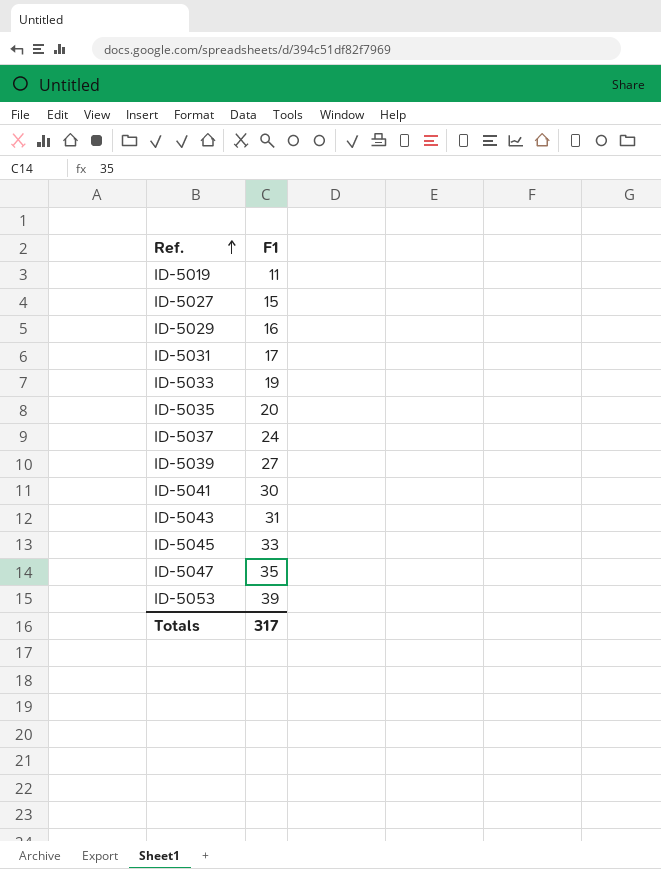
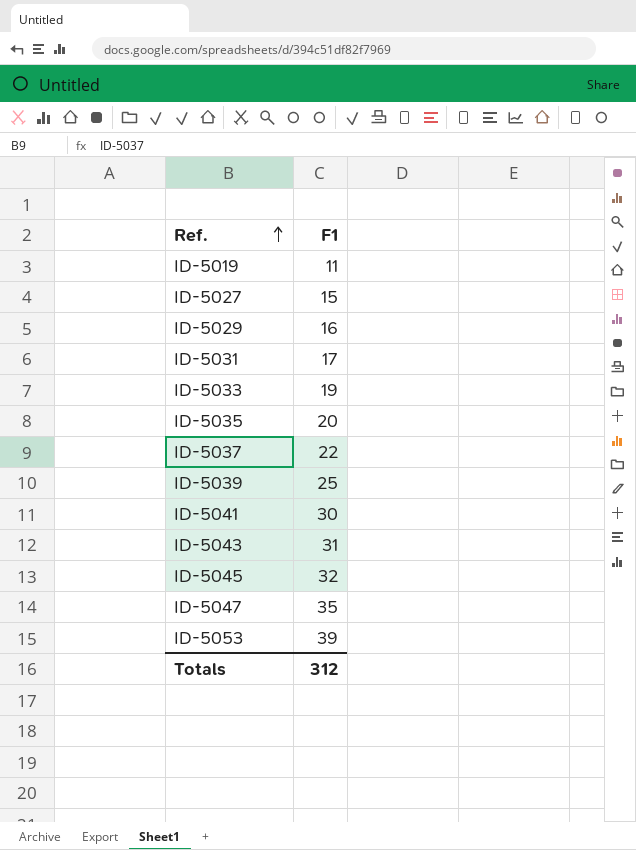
ID-5037 | F1: 24 -> 22
ID-5039 | F1: 27 -> 25
ID-5045 | F1: 33 -> 32
Totals | F1: 317 -> 312

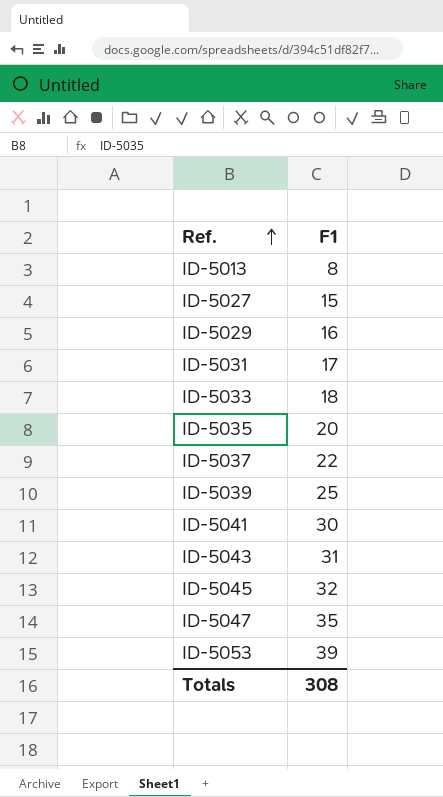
row ID-5019: 11 -> none
row ID-5013: none -> 8
ID-5033 | F1: 19 -> 18
Totals | F1: 312 -> 308

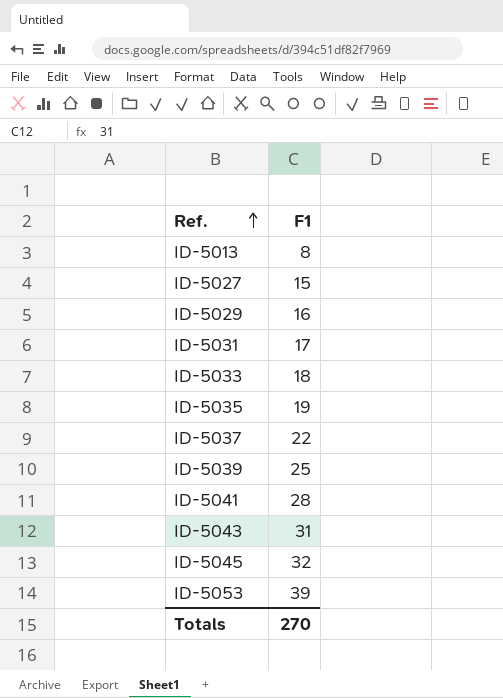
row ID-5047: 35 -> none
ID-5035 | F1: 20 -> 19
ID-5041 | F1: 30 -> 28
Totals | F1: 308 -> 270

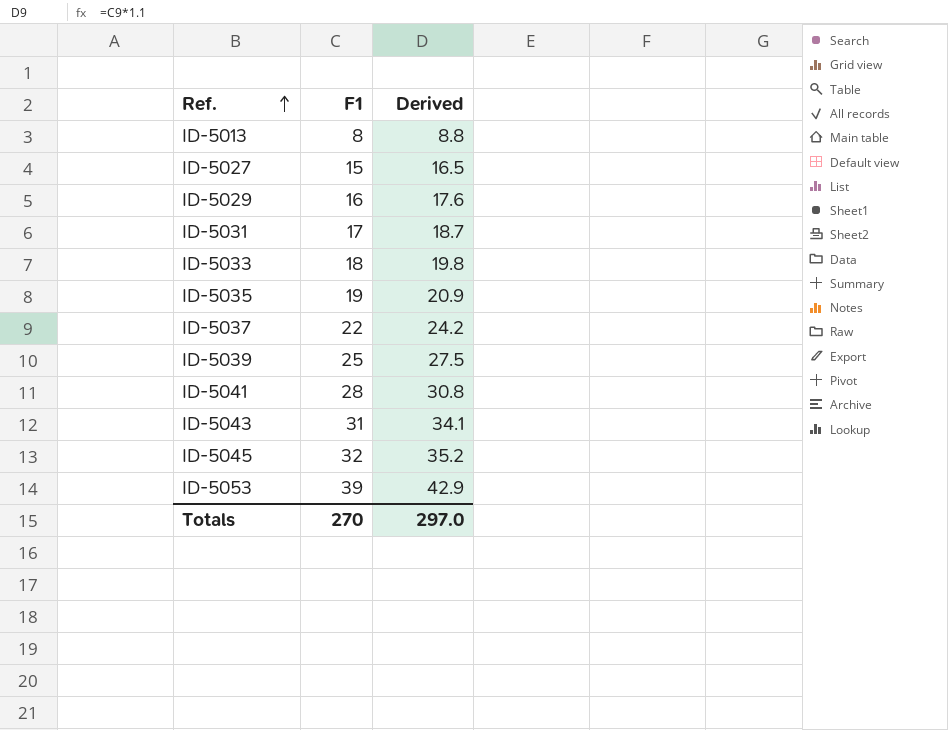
column Derived | formula: none -> [F1] * 1.1

